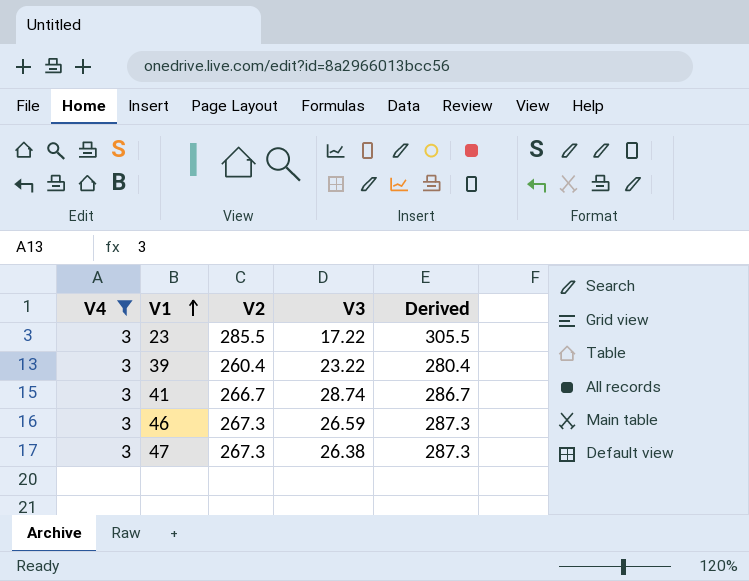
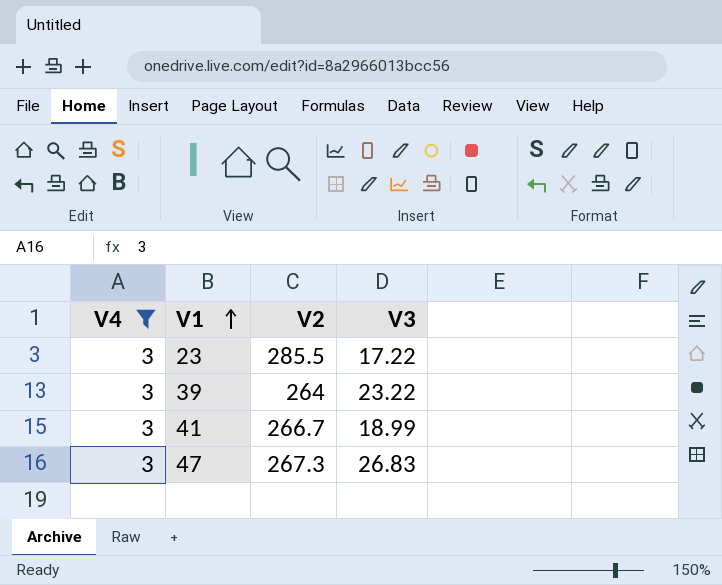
column Derived | formula: [V2] + 20 -> none
row 46: 3 | 267.3 | 26.59 | 287.3 -> none
39 | V2: 260.4 -> 264
41 | V3: 28.74 -> 18.99
47 | V3: 26.38 -> 26.83

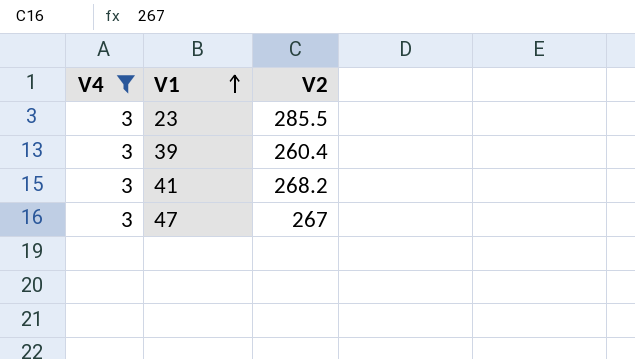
column V3 | position: 4 -> none
39 | V2: 264 -> 260.4
41 | V2: 266.7 -> 268.2
47 | V2: 267.3 -> 267

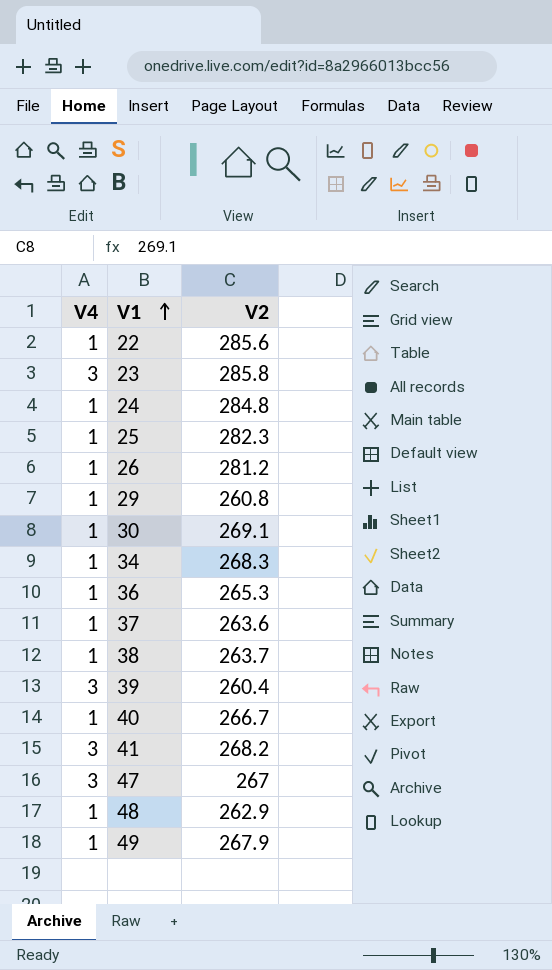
filter: V4 = 3 -> none
23 | V2: 285.5 -> 285.8

